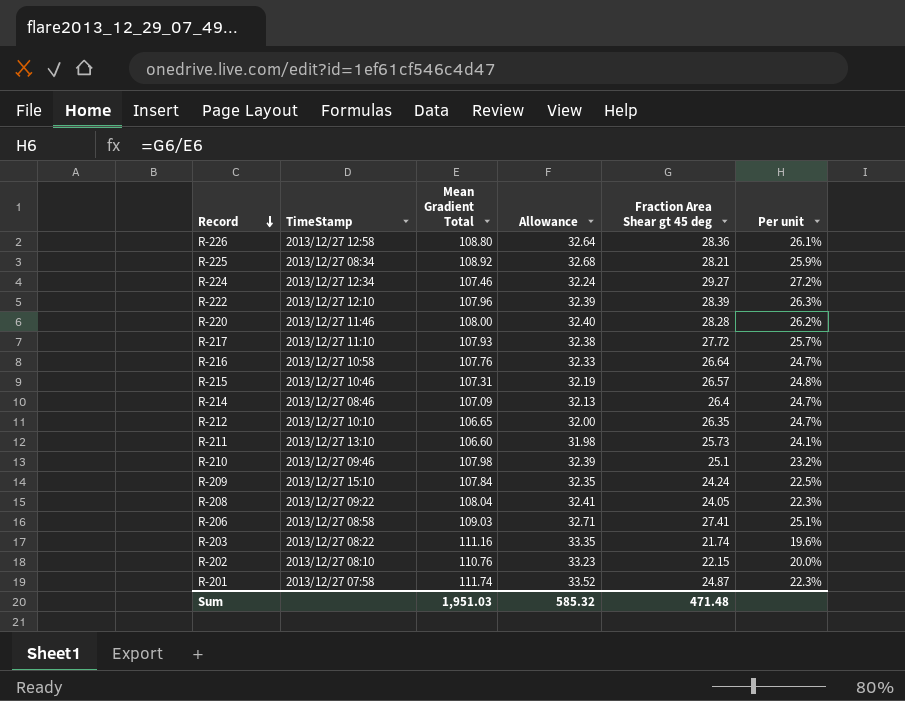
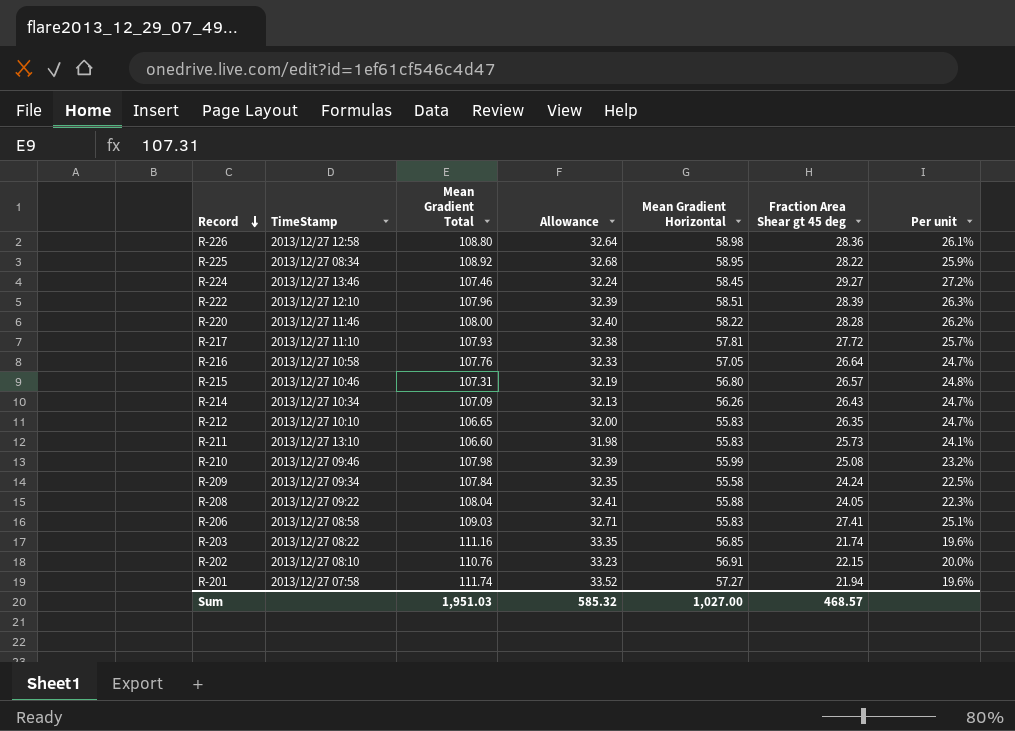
column Mean Gradient Horizontal | position: none -> 5
R-225 | Fraction Area Shear gt 45 deg: 28.21 -> 28.22
R-224 | TimeStamp: 2013/12/27 12:34 -> 2013/12/27 13:46
R-214 | TimeStamp: 2013/12/27 08:46 -> 2013/12/27 10:34
R-214 | Fraction Area Shear gt 45 deg: 26.4 -> 26.43
R-210 | Fraction Area Shear gt 45 deg: 25.1 -> 25.08
R-209 | TimeStamp: 2013/12/27 15:10 -> 2013/12/27 09:34
R-201 | Fraction Area Shear gt 45 deg: 24.87 -> 21.94
R-201 | Per unit: 22.3% -> 19.6%
Sum | Fraction Area Shear gt 45 deg: 471.48 -> 468.57

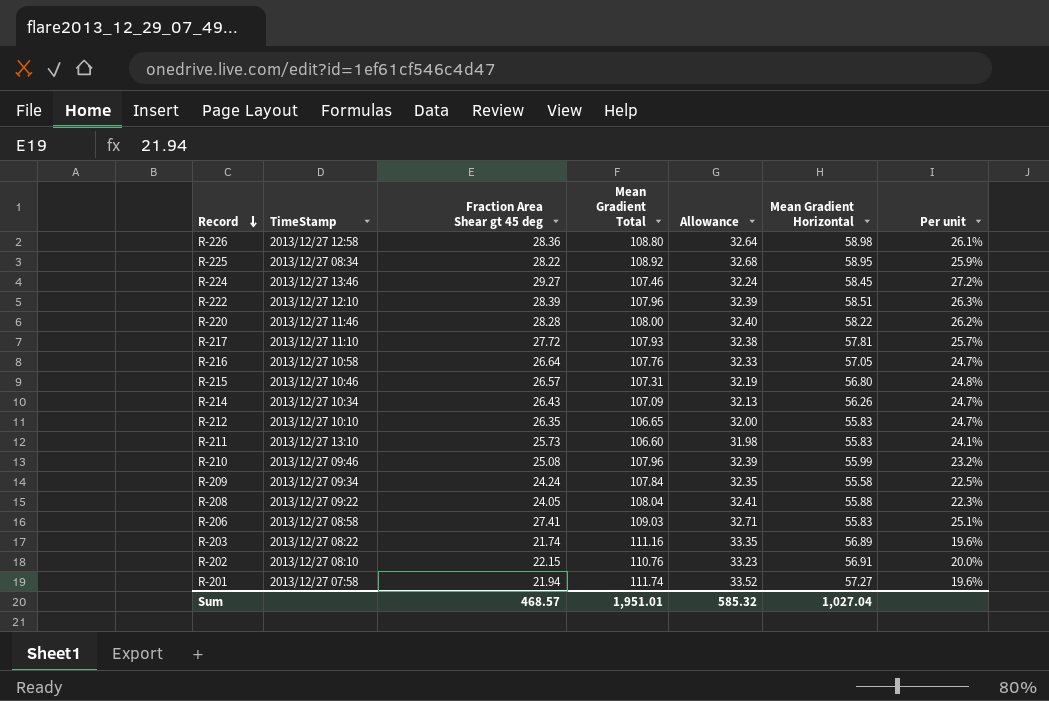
column Fraction Area Shear gt 45 deg | position: 6 -> 3
R-210 | Mean Gradient Total: 107.98 -> 107.96
R-203 | Mean Gradient Horizontal: 56.85 -> 56.89
Sum | Mean Gradient Total: 1,951.03 -> 1,951.01
Sum | Mean Gradient Horizontal: 1,027.00 -> 1,027.04

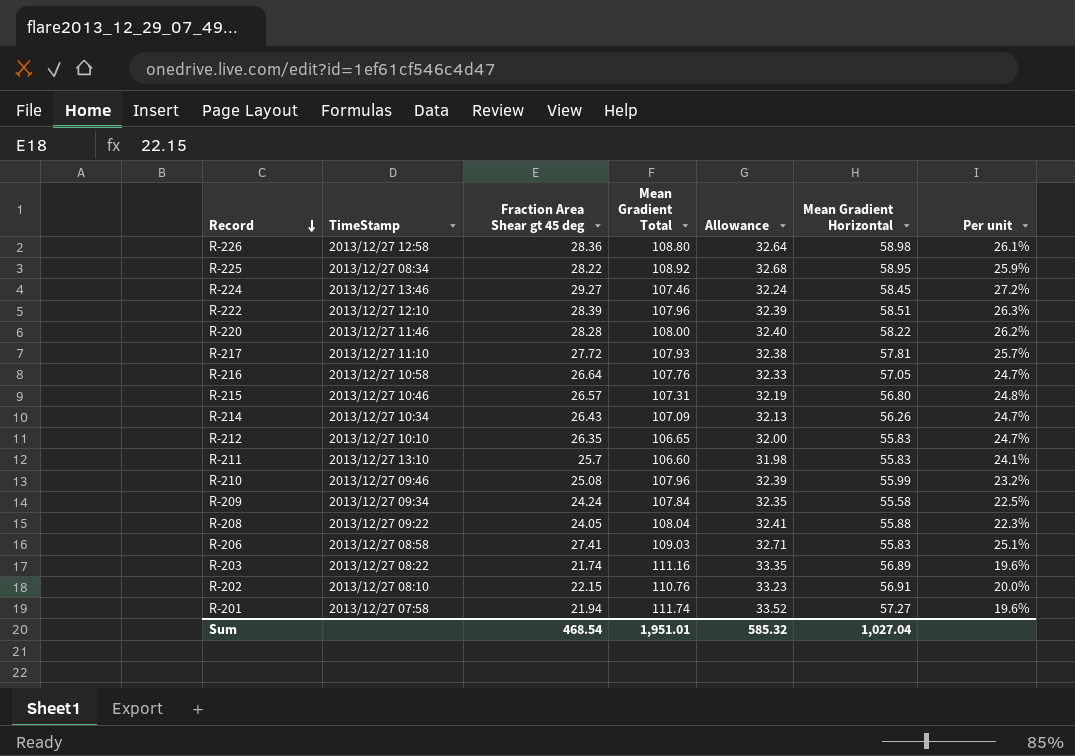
R-211 | Fraction Area Shear gt 45 deg: 25.73 -> 25.7
Sum | Fraction Area Shear gt 45 deg: 468.57 -> 468.54

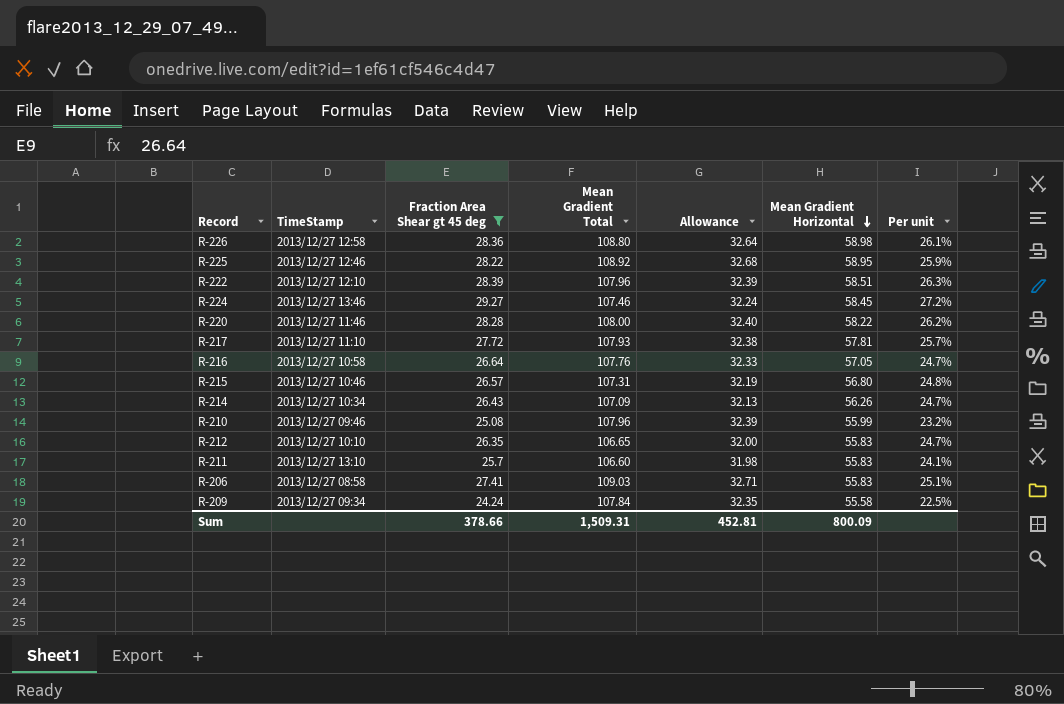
filter: none -> Fraction Area Shear gt 45 deg >= 24.24
row order: Record descending -> Mean Gradient Horizontal descending
R-225 | TimeStamp: 2013/12/27 08:34 -> 2013/12/27 12:46
Sum | Fraction Area Shear gt 45 deg: 468.54 -> 378.66
Sum | Mean Gradient Total: 1,951.01 -> 1,509.31
Sum | Allowance: 585.32 -> 452.81
Sum | Mean Gradient Horizontal: 1,027.04 -> 800.09

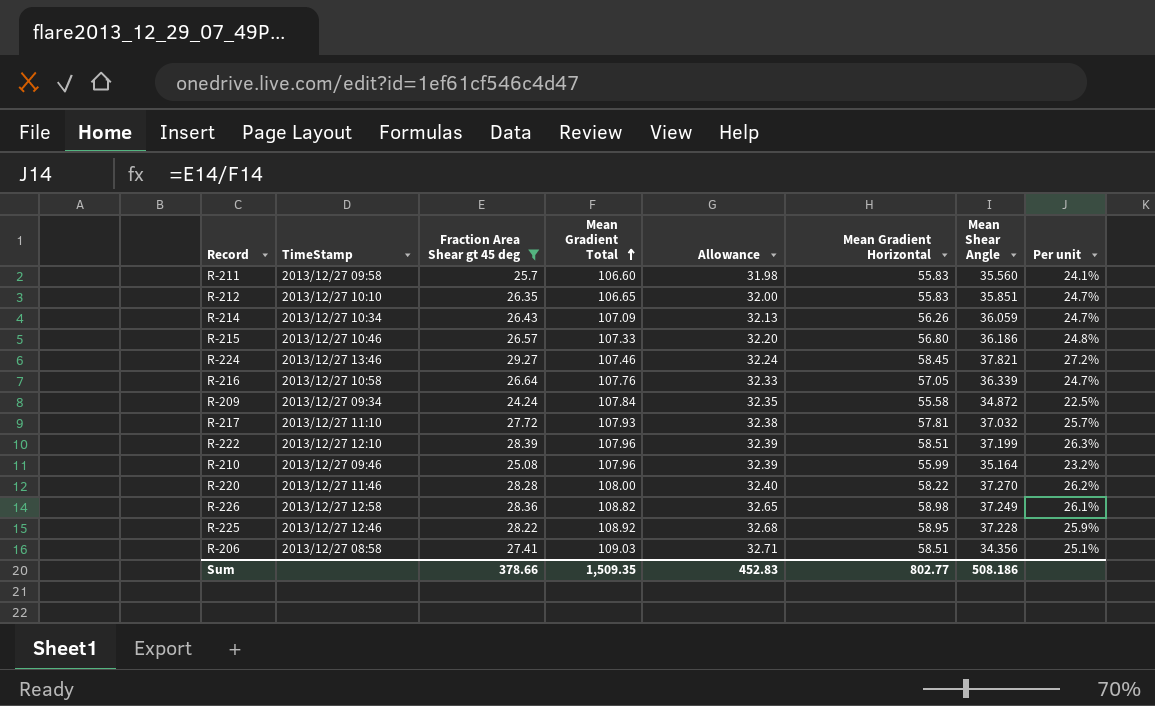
row order: Mean Gradient Horizontal descending -> Mean Gradient Total ascending
column Mean Shear Angle | position: none -> 7
R-211 | TimeStamp: 2013/12/27 13:10 -> 2013/12/27 09:58
R-215 | Mean Gradient Total: 107.31 -> 107.33
R-215 | Allowance: 32.19 -> 32.20
R-226 | Mean Gradient Total: 108.80 -> 108.82
R-226 | Allowance: 32.64 -> 32.65
R-206 | Mean Gradient Horizontal: 55.83 -> 58.51
Sum | Mean Gradient Total: 1,509.31 -> 1,509.35
Sum | Allowance: 452.81 -> 452.83
Sum | Mean Gradient Horizontal: 800.09 -> 802.77

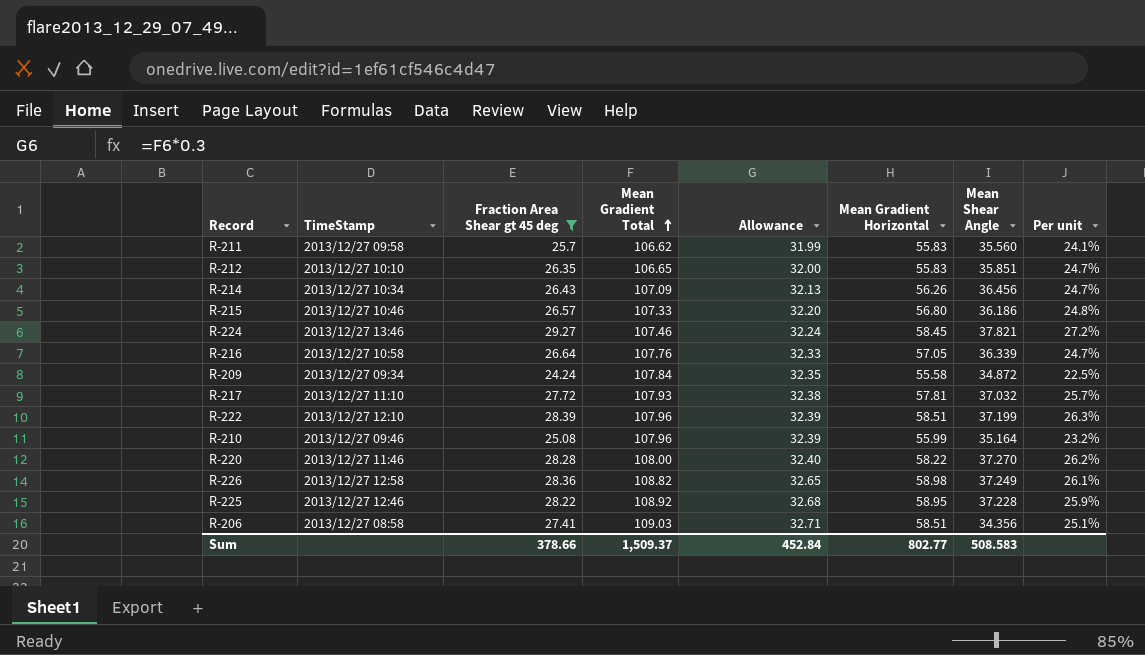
R-211 | Mean Gradient Total: 106.60 -> 106.62
R-211 | Allowance: 31.98 -> 31.99
R-214 | Mean Shear Angle: 36.059 -> 36.456
Sum | Mean Gradient Total: 1,509.35 -> 1,509.37
Sum | Allowance: 452.83 -> 452.84
Sum | Mean Shear Angle: 508.186 -> 508.583

